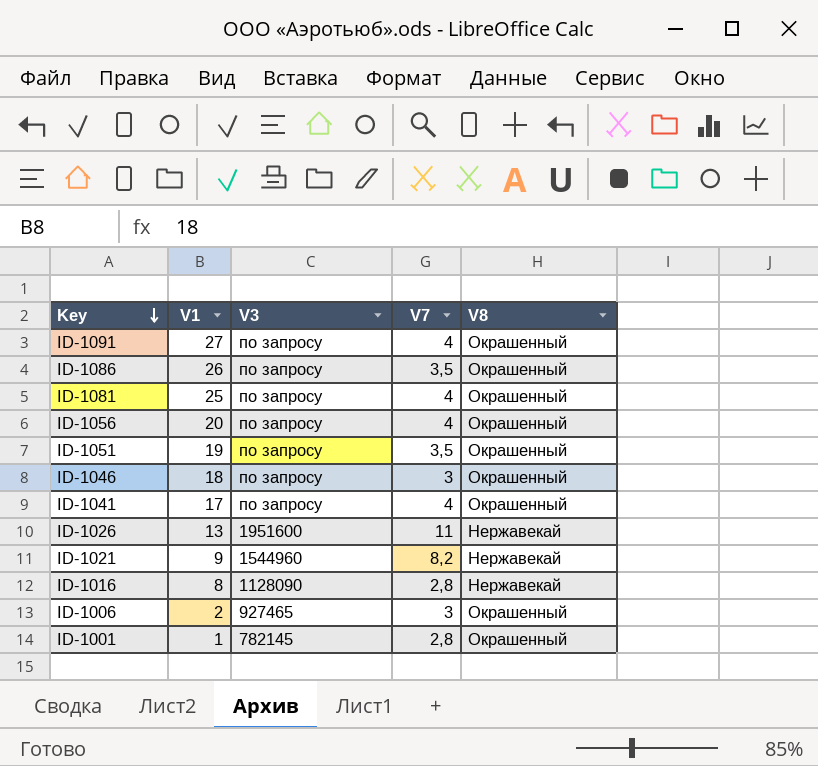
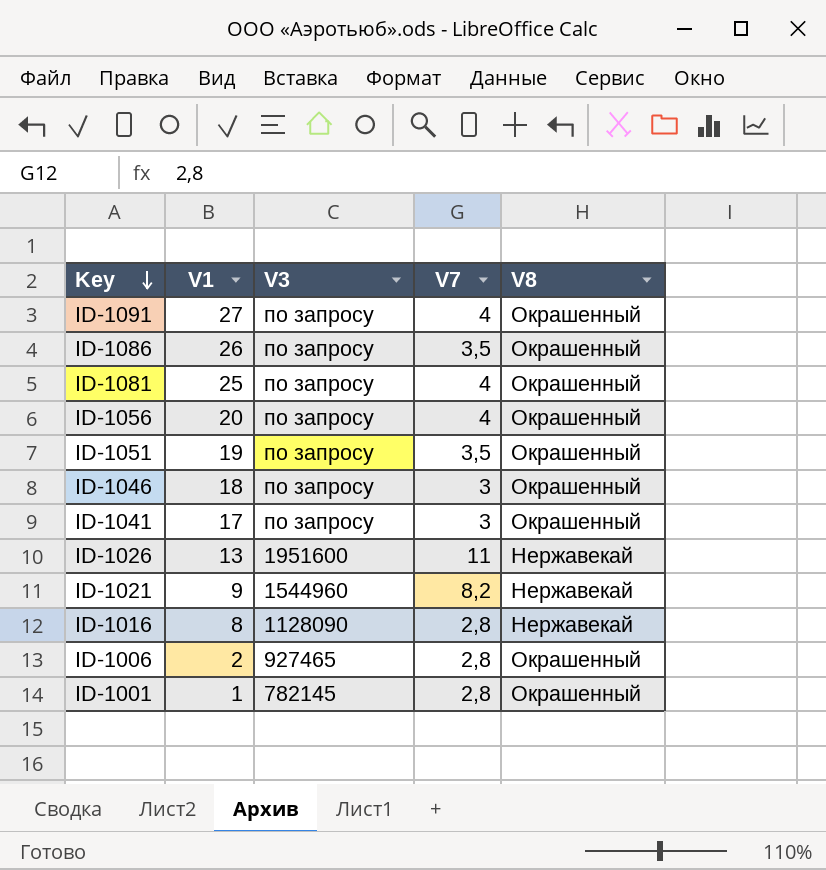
ID-1041 | V7: 4 -> 3
ID-1006 | V7: 3 -> 2,8

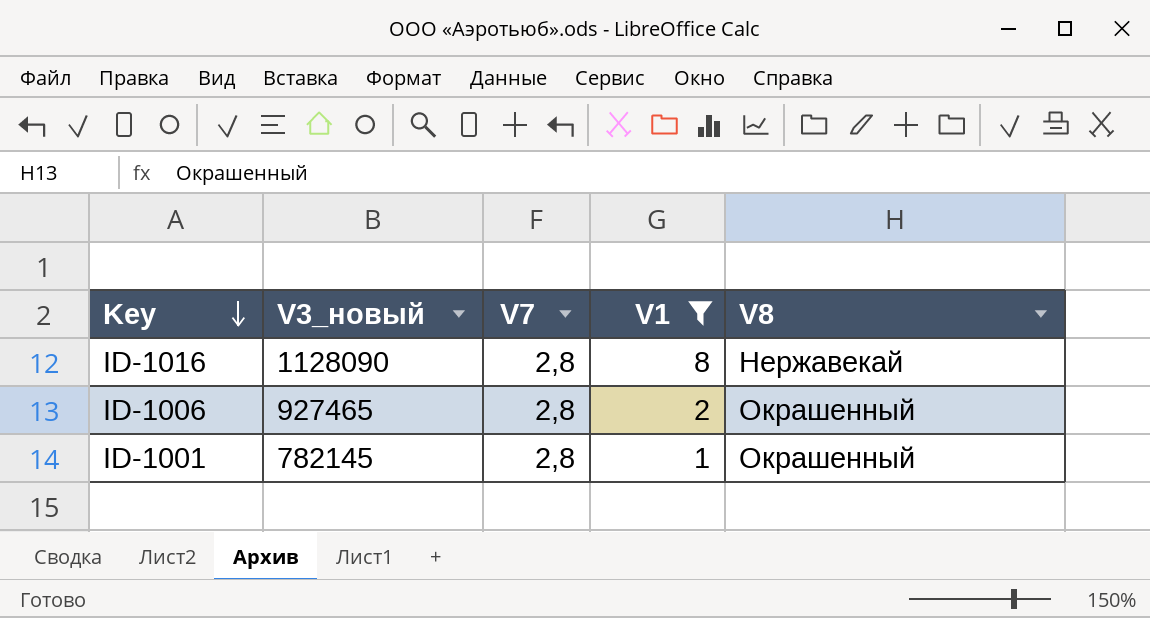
filter: none -> V1 <= 8
column name: V3 -> V3_новый
column V1 | position: 2 -> 4

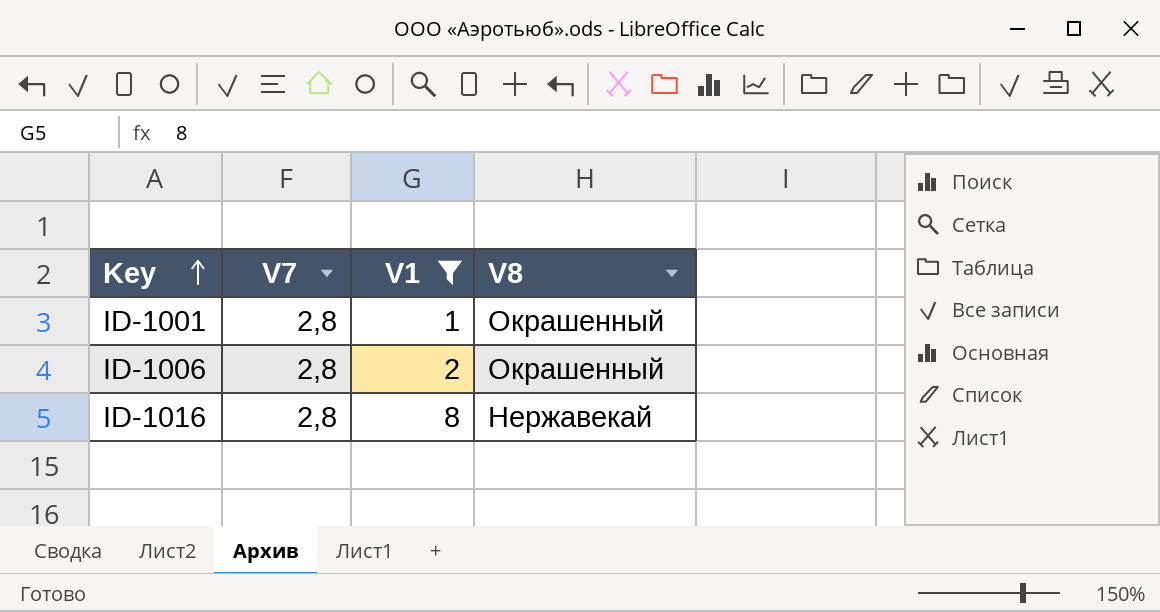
row order: Key descending -> Key ascending
column V3_новый | position: 2 -> none

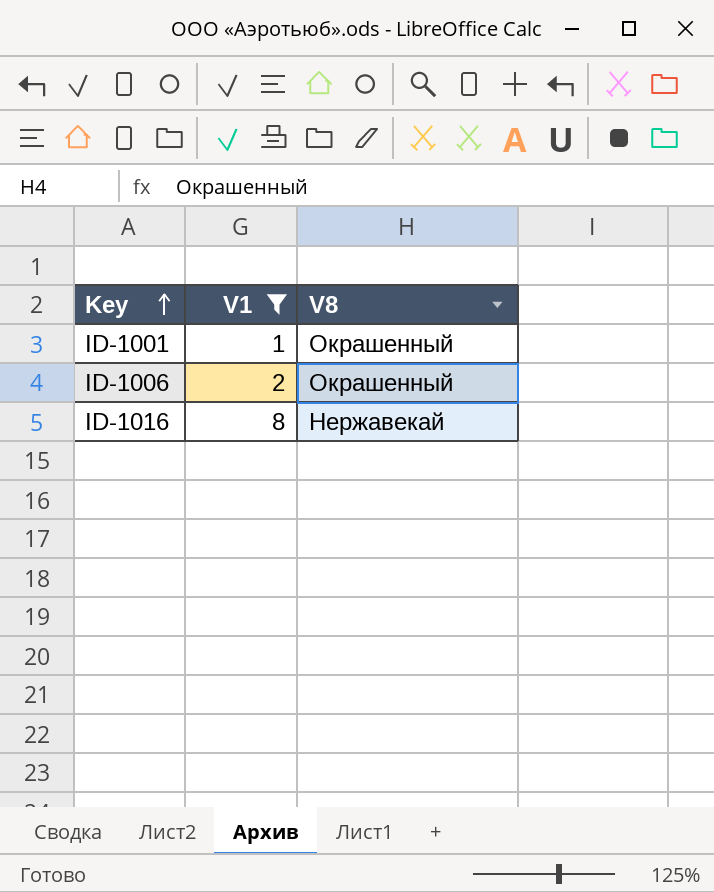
column V7 | position: 2 -> none

